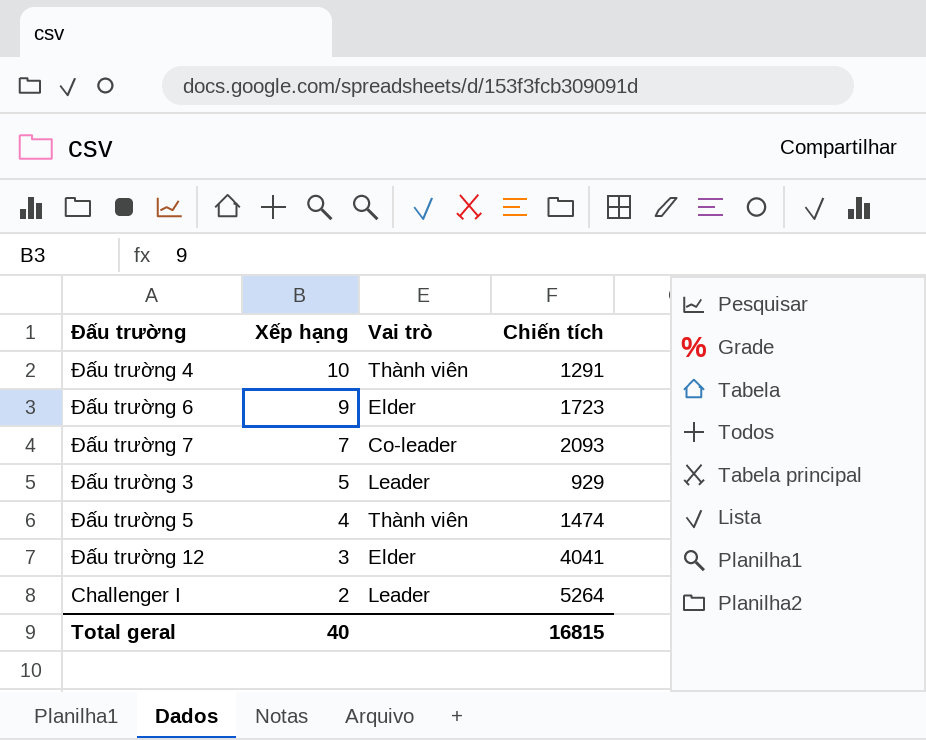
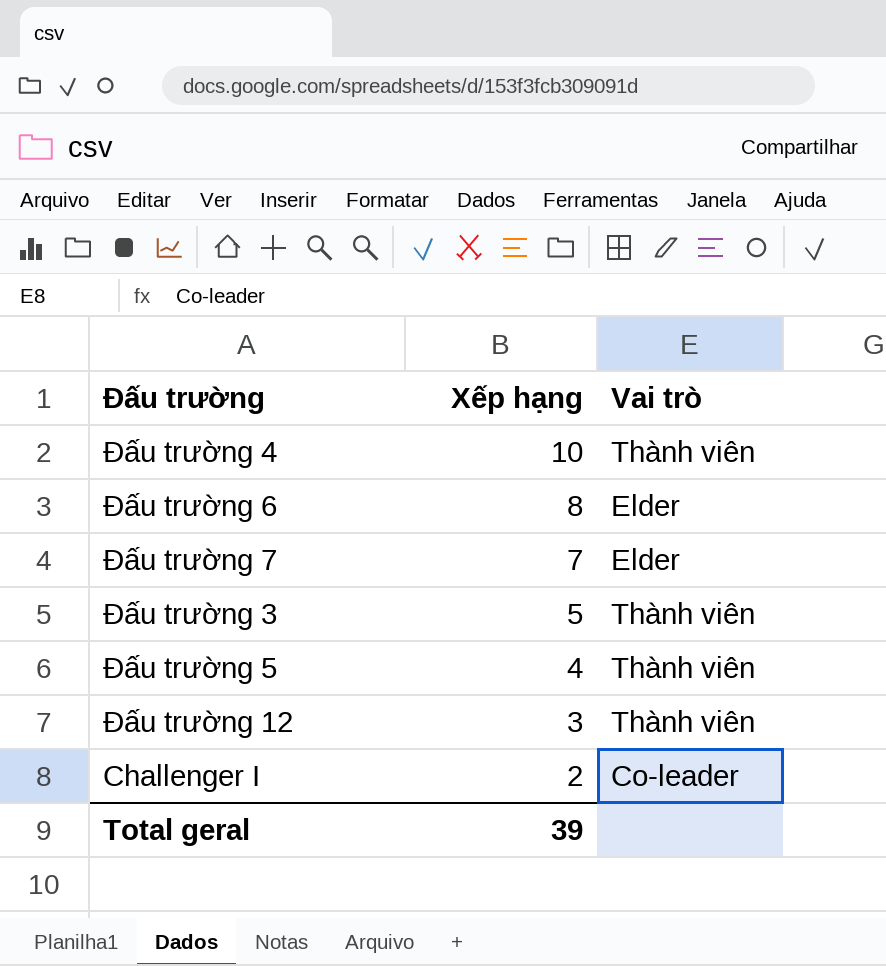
column Chiến tích | position: 4 -> none
Đấu trường 6 | Xếp hạng: 9 -> 8
Đấu trường 7 | Vai trò: Co-leader -> Elder
Đấu trường 3 | Vai trò: Leader -> Thành viên
Đấu trường 12 | Vai trò: Elder -> Thành viên
Challenger I | Vai trò: Leader -> Co-leader
Total geral | Xếp hạng: 40 -> 39

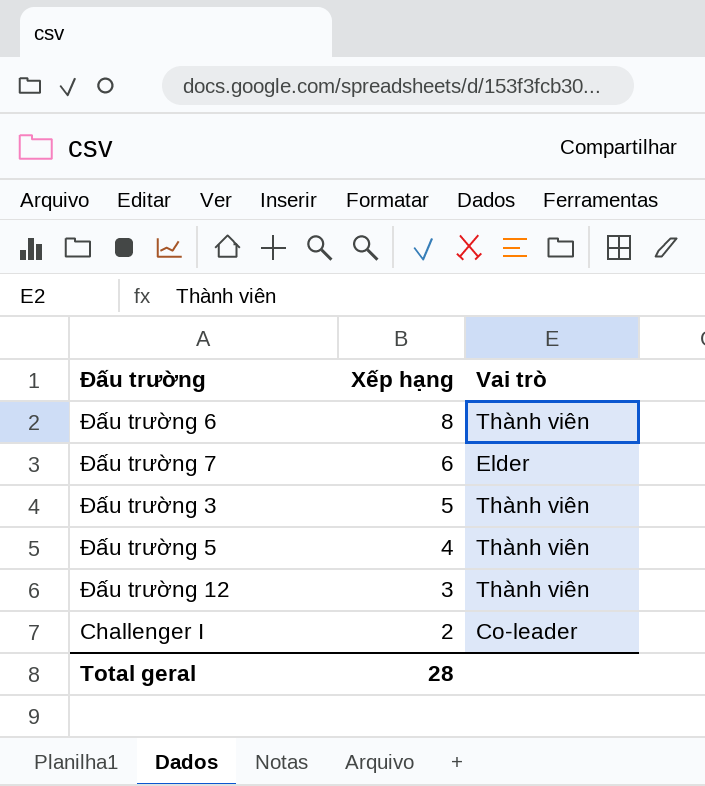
row Đấu trường 4: 10 | Thành viên -> none
Đấu trường 6 | Vai trò: Elder -> Thành viên
Đấu trường 7 | Xếp hạng: 7 -> 6
Total geral | Xếp hạng: 39 -> 28

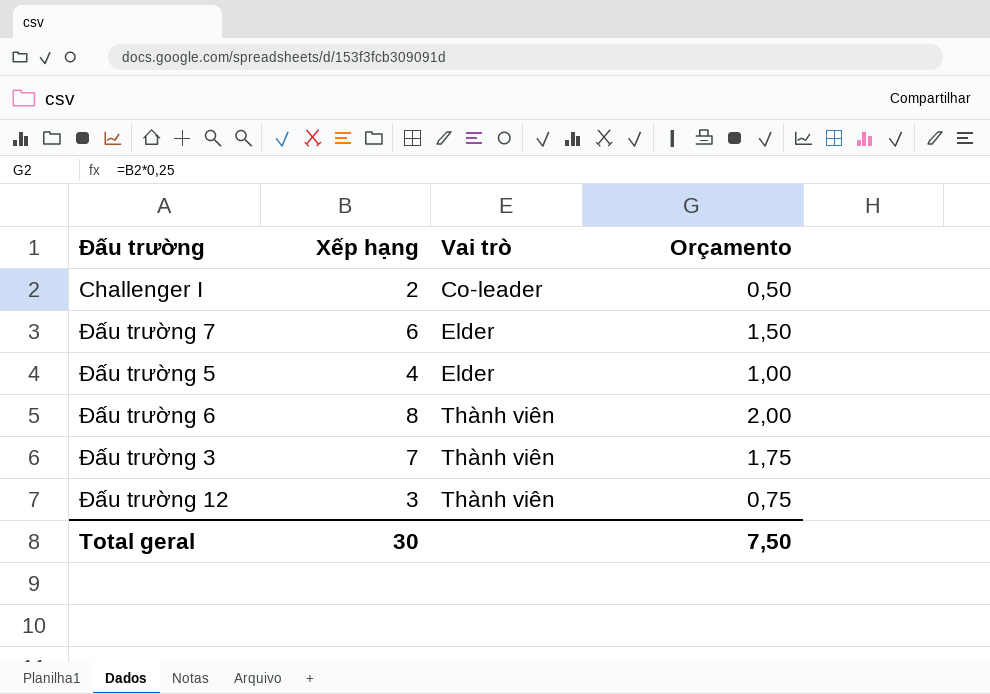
row order: Xếp hạng descending -> Vai trò ascending
column Orçamento | formula: none -> [Xếp hạng] * 0,25
Đấu trường 5 | Vai trò: Thành viên -> Elder
Đấu trường 3 | Xếp hạng: 5 -> 7
Total geral | Xếp hạng: 28 -> 30

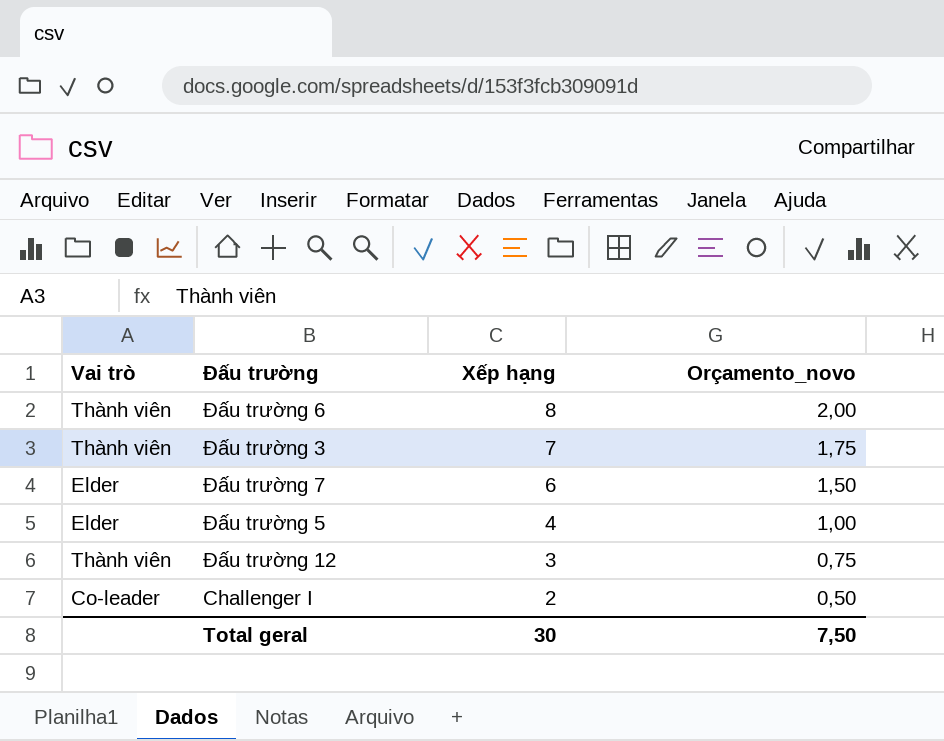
row order: Vai trò ascending -> Xếp hạng descending
column Vai trò | position: 3 -> 1
column name: Orçamento -> Orçamento_novo

